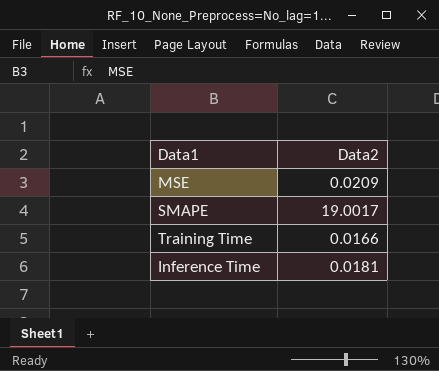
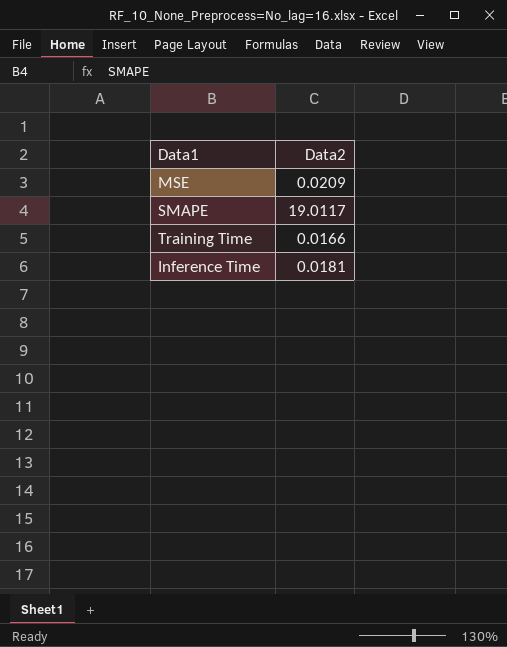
SMAPE | Data2: 19.0017 -> 19.0117

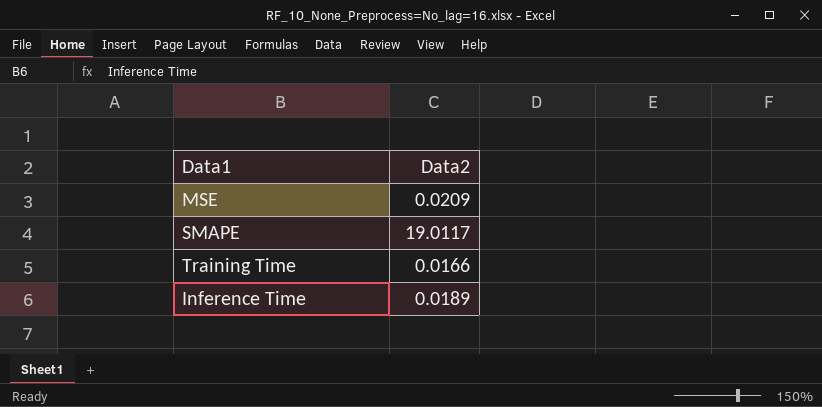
Inference Time | Data2: 0.0181 -> 0.0189

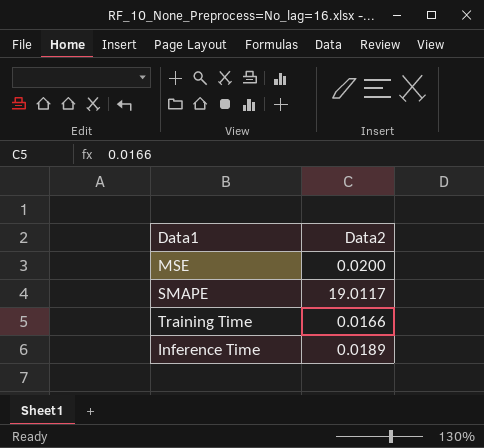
MSE | Data2: 0.0209 -> 0.0200

